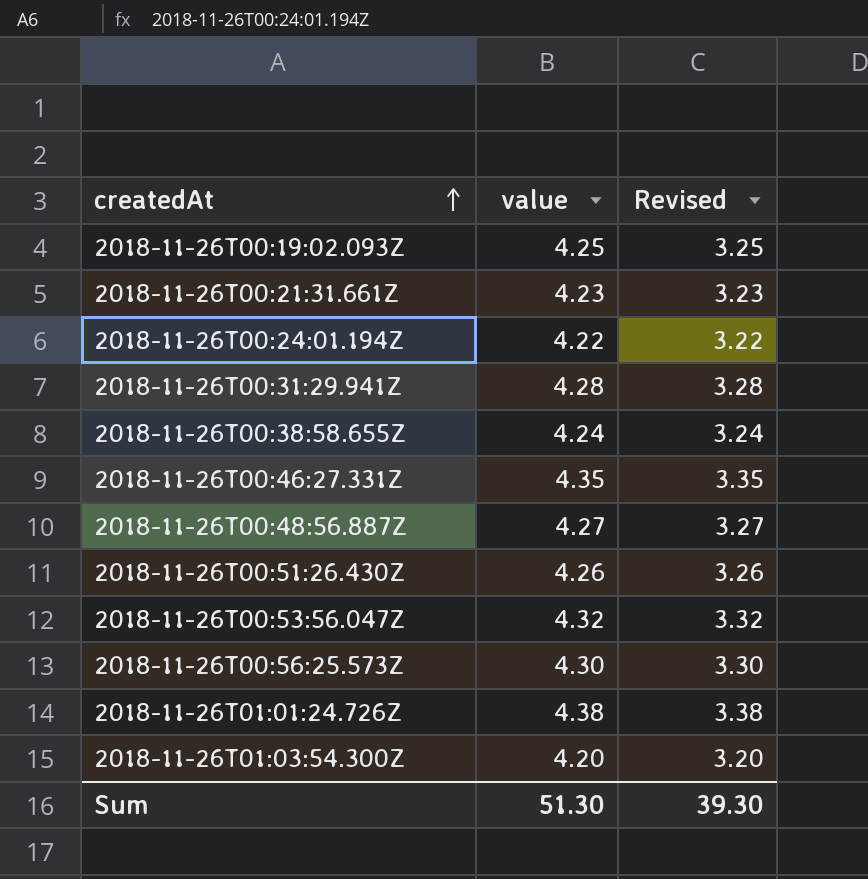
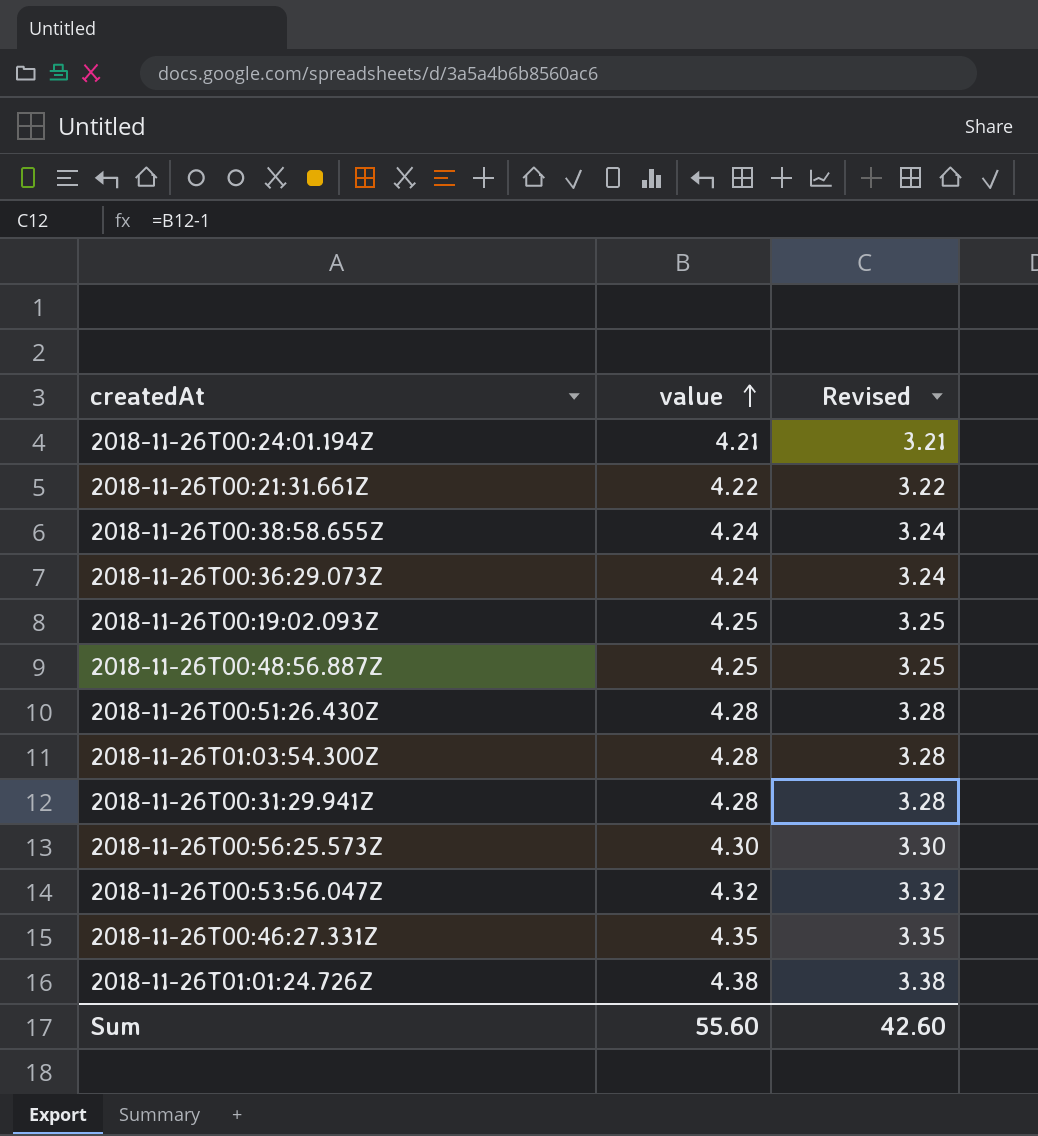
row order: createdAt ascending -> value ascending
2018-11-26T00:24:01.194Z | value: 4.22 -> 4.21
2018-11-26T00:24:01.194Z | Revised: 3.22 -> 3.21
2018-11-26T00:21:31.661Z | value: 4.23 -> 4.22
2018-11-26T00:21:31.661Z | Revised: 3.23 -> 3.22
row 2018-11-26T00:36:29.073Z: none -> 4.24 | 3.24
2018-11-26T00:48:56.887Z | value: 4.27 -> 4.25
2018-11-26T00:48:56.887Z | Revised: 3.27 -> 3.25
2018-11-26T00:51:26.430Z | value: 4.26 -> 4.28
2018-11-26T00:51:26.430Z | Revised: 3.26 -> 3.28
2018-11-26T01:03:54.300Z | value: 4.20 -> 4.28
2018-11-26T01:03:54.300Z | Revised: 3.20 -> 3.28
Sum | value: 51.30 -> 55.60
Sum | Revised: 39.30 -> 42.60

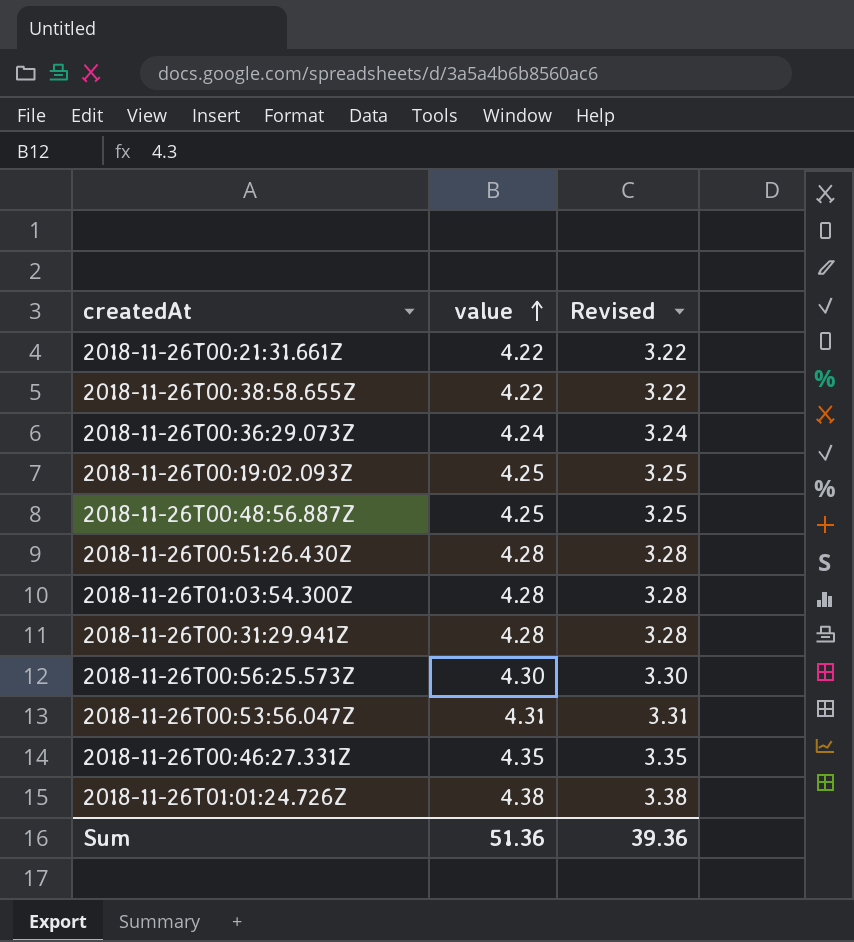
row 2018-11-26T00:24:01.194Z: 4.21 | 3.21 -> none
2018-11-26T00:38:58.655Z | value: 4.24 -> 4.22
2018-11-26T00:38:58.655Z | Revised: 3.24 -> 3.22
2018-11-26T00:53:56.047Z | value: 4.32 -> 4.31
2018-11-26T00:53:56.047Z | Revised: 3.32 -> 3.31
Sum | value: 55.60 -> 51.36
Sum | Revised: 42.60 -> 39.36

